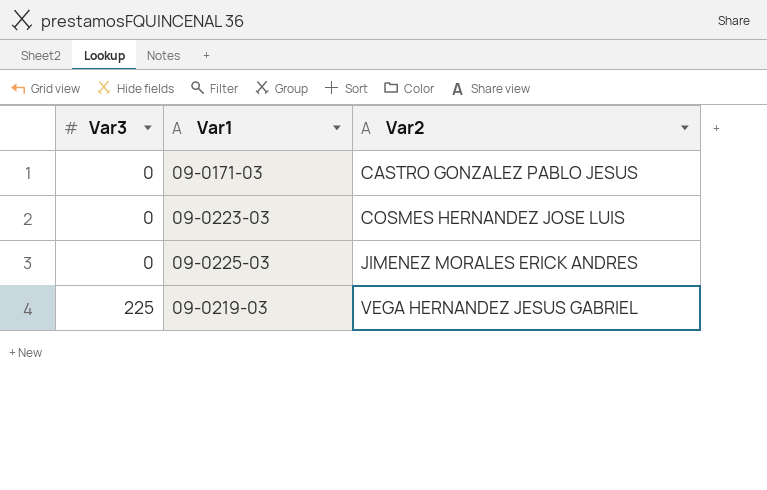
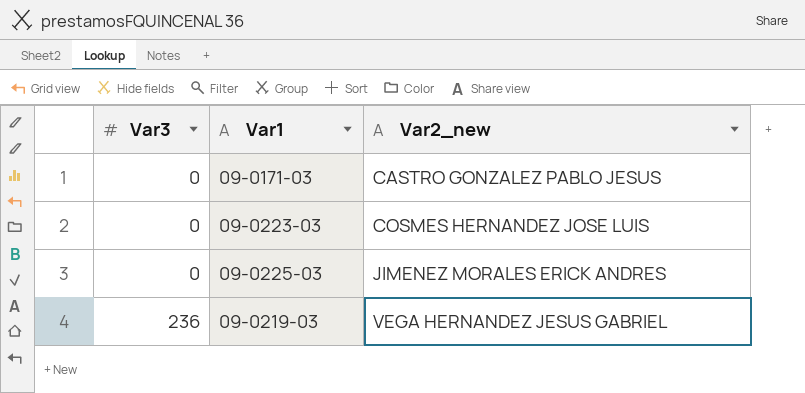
column name: Var2 -> Var2_new
09-0219-03 | Var3: 225 -> 236

